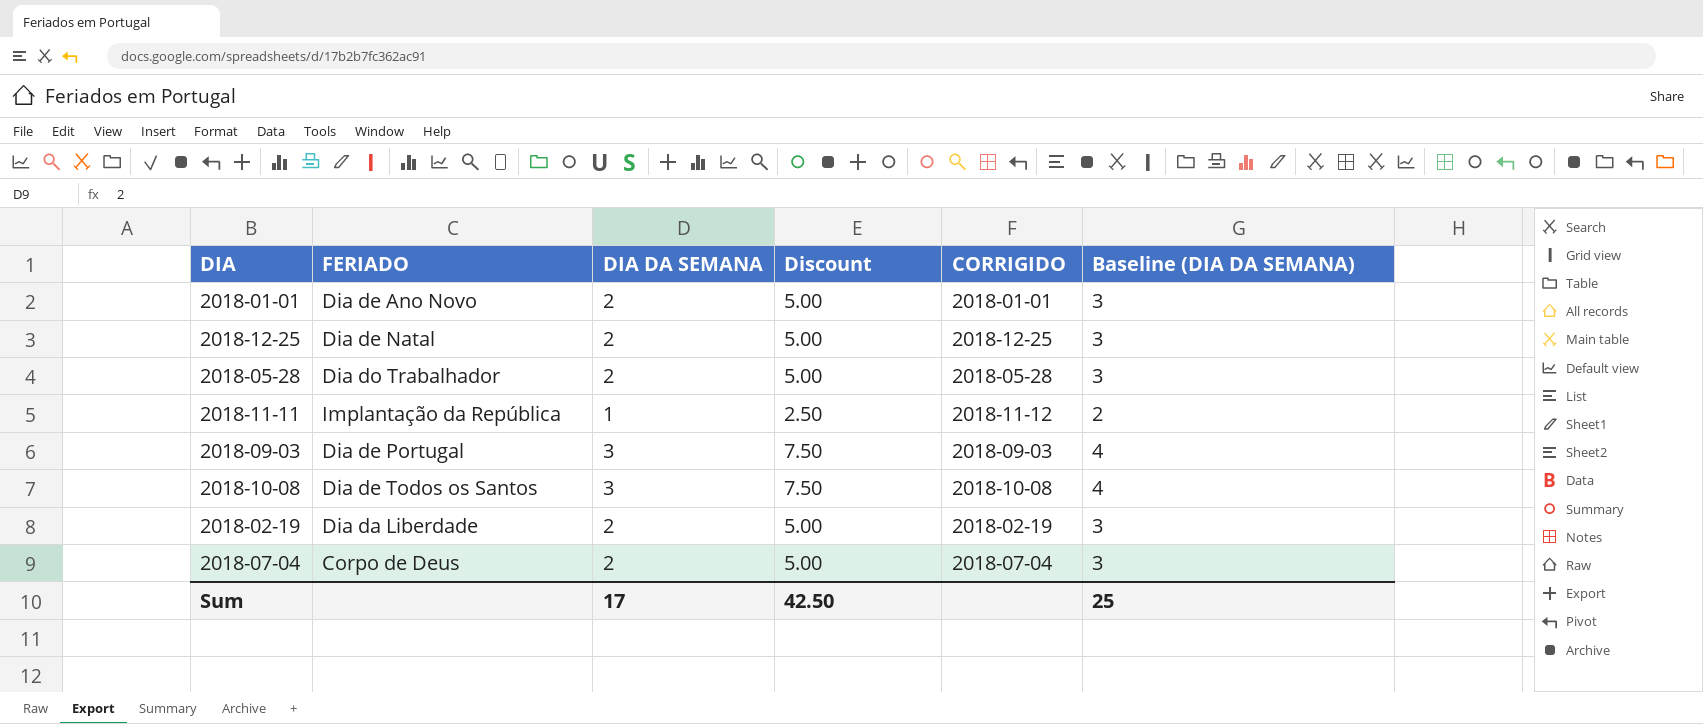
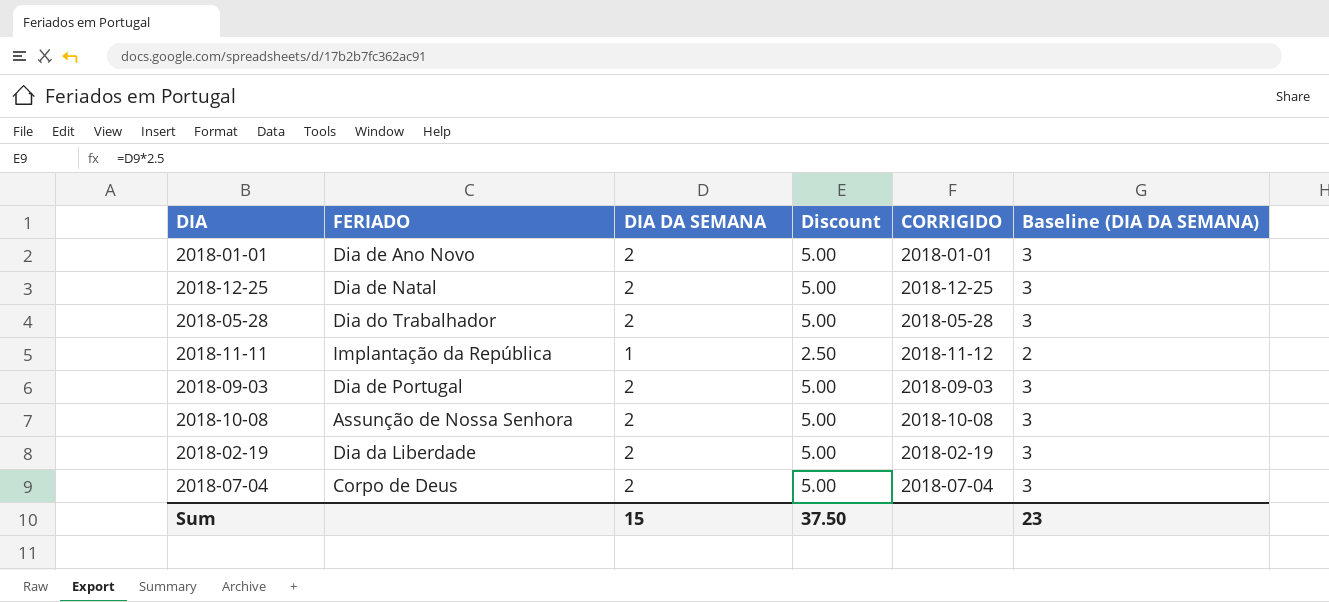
2018-09-03 | DIA DA SEMANA: 3 -> 2
2018-09-03 | Discount: 7.50 -> 5.00
2018-09-03 | Baseline (DIA DA SEMANA): 4 -> 3
2018-10-08 | FERIADO: Dia de Todos os Santos -> Assunção de Nossa Senhora
2018-10-08 | DIA DA SEMANA: 3 -> 2
2018-10-08 | Discount: 7.50 -> 5.00
2018-10-08 | Baseline (DIA DA SEMANA): 4 -> 3
Sum | DIA DA SEMANA: 17 -> 15
Sum | Discount: 42.50 -> 37.50
Sum | Baseline (DIA DA SEMANA): 25 -> 23

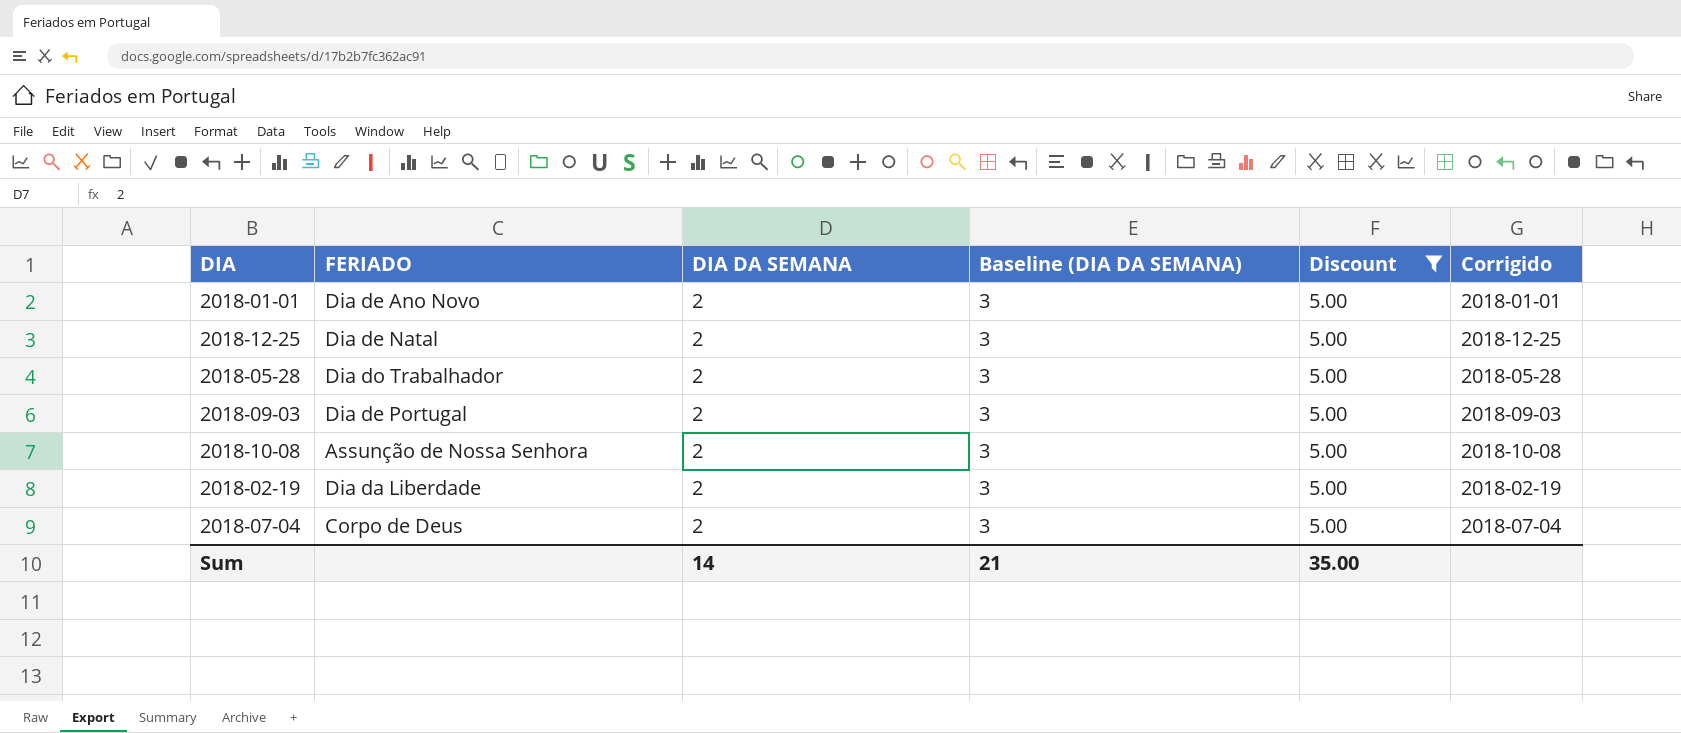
filter: none -> Discount = 5.00
column Baseline (DIA DA SEMANA) | position: 6 -> 4
column name: CORRIGIDO -> Corrigido
Sum | DIA DA SEMANA: 15 -> 14
Sum | Baseline (DIA DA SEMANA): 23 -> 21
Sum | Discount: 37.50 -> 35.00

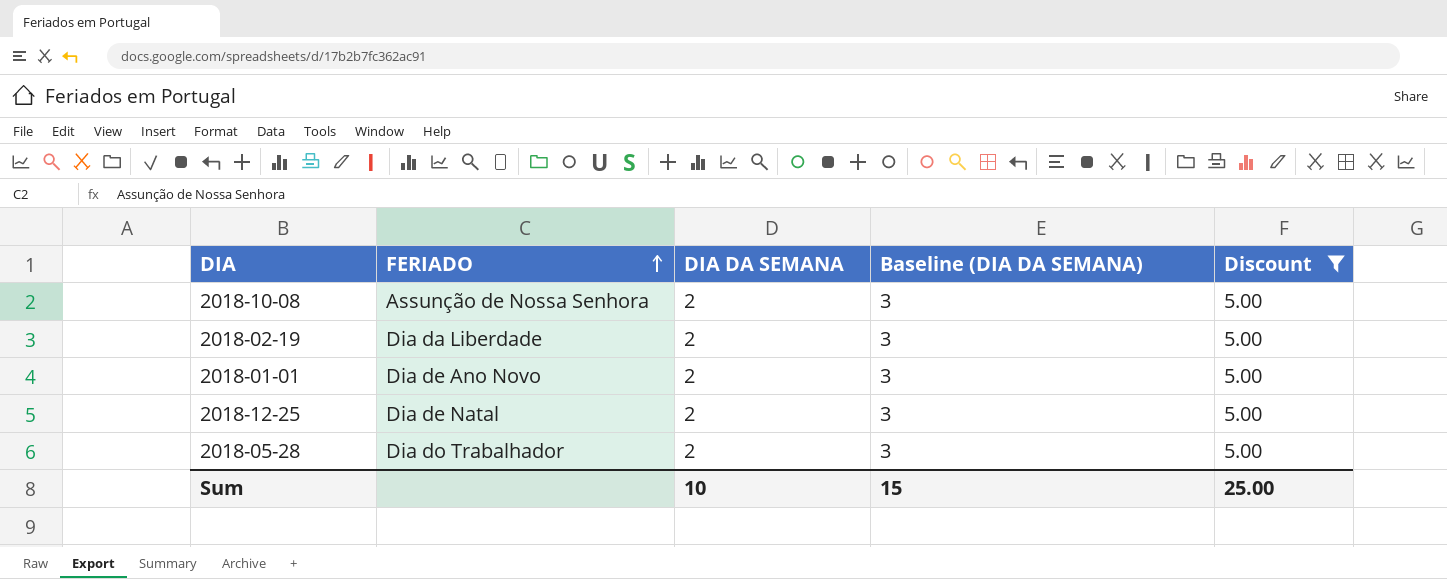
row order: none -> FERIADO ascending
column Corrigido | position: 6 -> none
row 2018-09-03: Dia de Portugal | 2 | 3 | 5.00 | 2018-09-03 -> none
row 2018-07-04: Corpo de Deus | 2 | 3 | 5.00 | 2018-07-04 -> none
Sum | DIA DA SEMANA: 14 -> 10
Sum | Baseline (DIA DA SEMANA): 21 -> 15
Sum | Discount: 35.00 -> 25.00

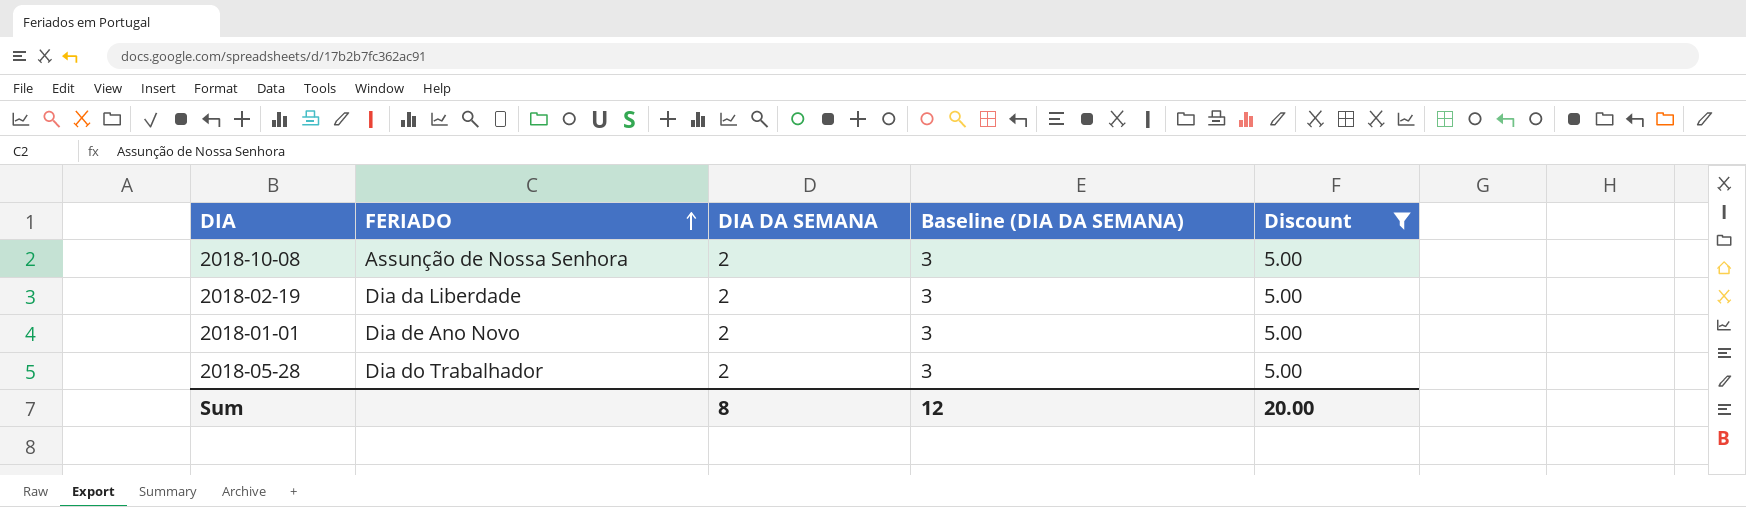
row 2018-12-25: Dia de Natal | 2 | 3 | 5.00 -> none
Sum | DIA DA SEMANA: 10 -> 8
Sum | Baseline (DIA DA SEMANA): 15 -> 12
Sum | Discount: 25.00 -> 20.00

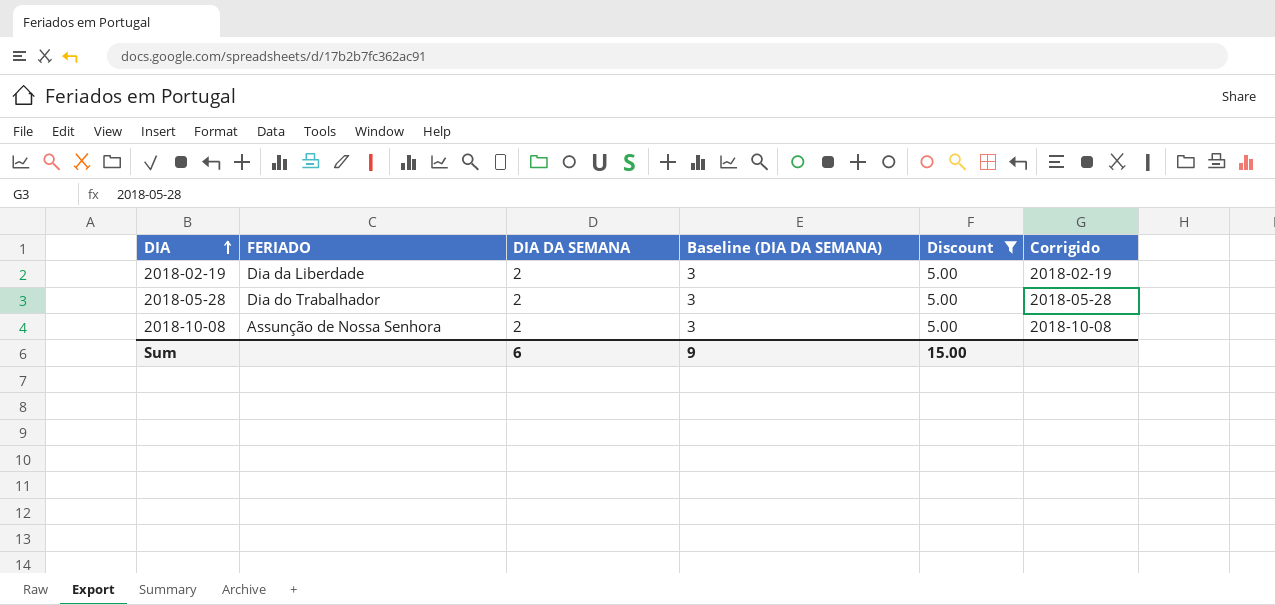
row order: FERIADO ascending -> DIA ascending
column Corrigido | position: none -> 6
row 2018-01-01: Dia de Ano Novo | 2 | 3 | 5.00 -> none
Sum | DIA DA SEMANA: 8 -> 6
Sum | Baseline (DIA DA SEMANA): 12 -> 9
Sum | Discount: 20.00 -> 15.00

